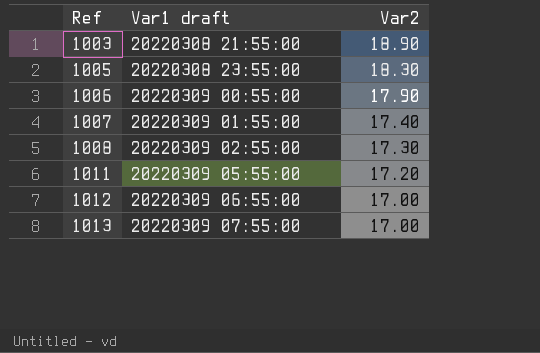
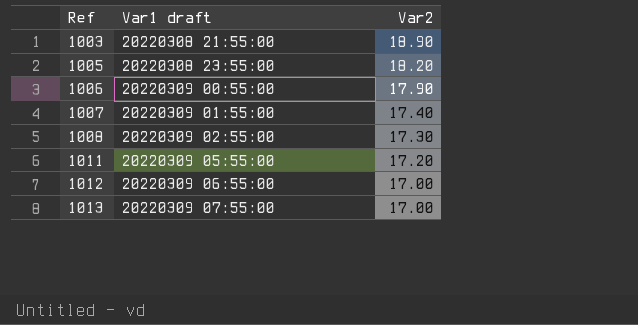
1005 | Var2: 18.30 -> 18.20

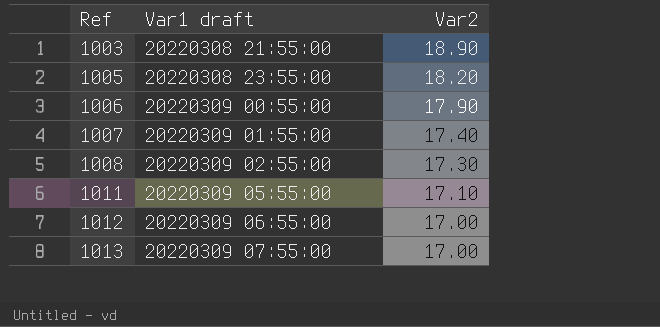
1011 | Var2: 17.20 -> 17.10

